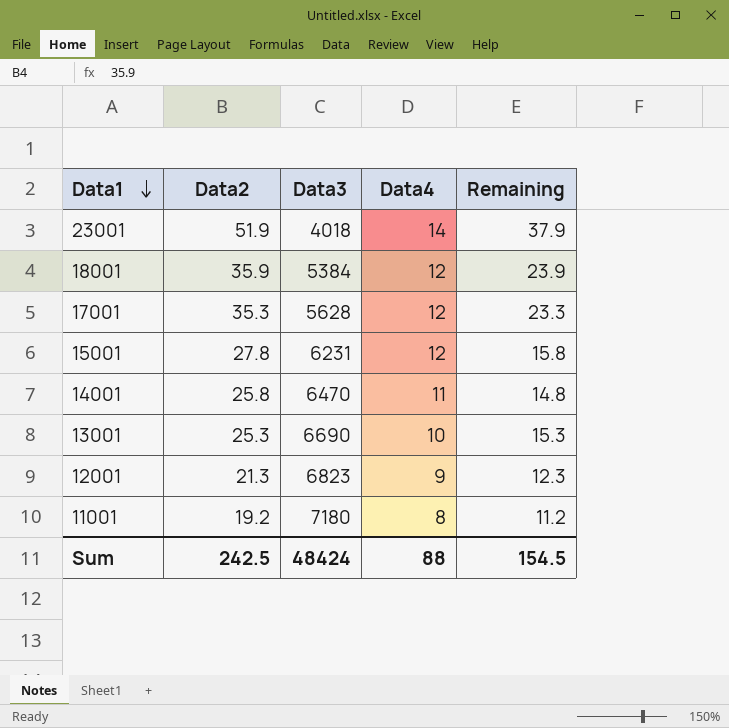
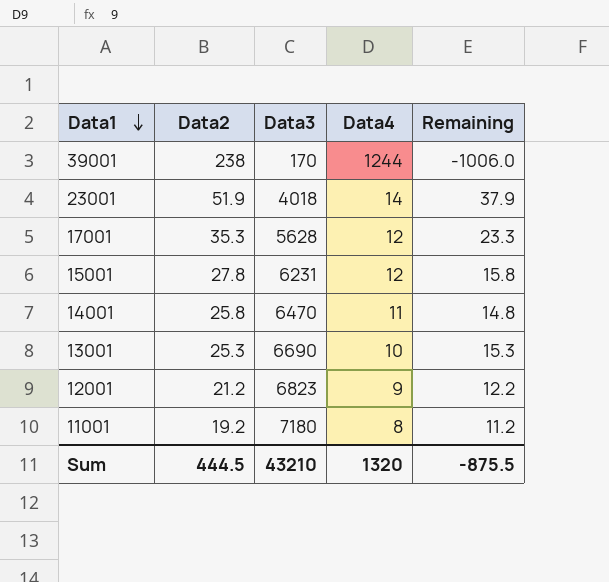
row 18001: 35.9 | 5384 | 12 | 23.9 -> none
row 39001: none -> 238 | 170 | 1244 | -1006.0
12001 | Data2: 21.3 -> 21.2
12001 | Remaining: 12.3 -> 12.2
Sum | Data2: 242.5 -> 444.5
Sum | Data3: 48424 -> 43210
Sum | Data4: 88 -> 1320
Sum | Remaining: 154.5 -> -875.5

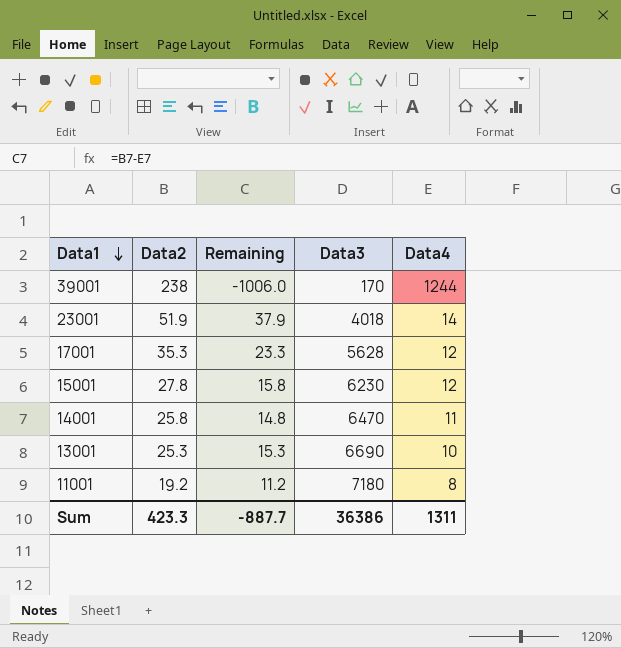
column Remaining | position: 5 -> 3
row 12001: 21.2 | 6823 | 9 | 12.2 -> none
15001 | Data3: 6231 -> 6230
Sum | Data2: 444.5 -> 423.3
Sum | Remaining: -875.5 -> -887.7
Sum | Data3: 43210 -> 36386
Sum | Data4: 1320 -> 1311

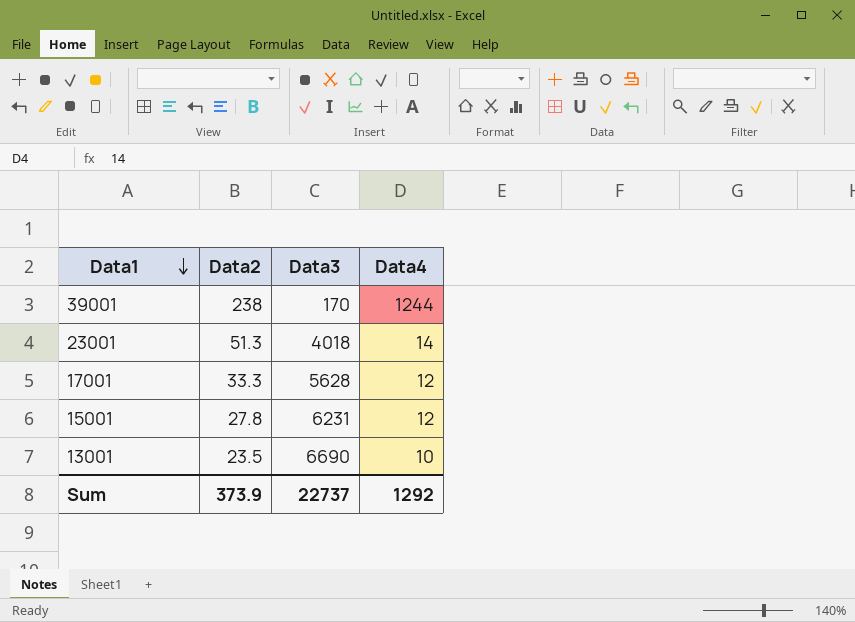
column Remaining | formula: [Data2] - [Data4] -> none
row 14001: 25.8 | 14.8 | 6470 | 11 -> none
row 11001: 19.2 | 11.2 | 7180 | 8 -> none
23001 | Data2: 51.9 -> 51.3
17001 | Data2: 35.3 -> 33.3
15001 | Data3: 6230 -> 6231
13001 | Data2: 25.3 -> 23.5
Sum | Data2: 423.3 -> 373.9
Sum | Data3: 36386 -> 22737
Sum | Data4: 1311 -> 1292

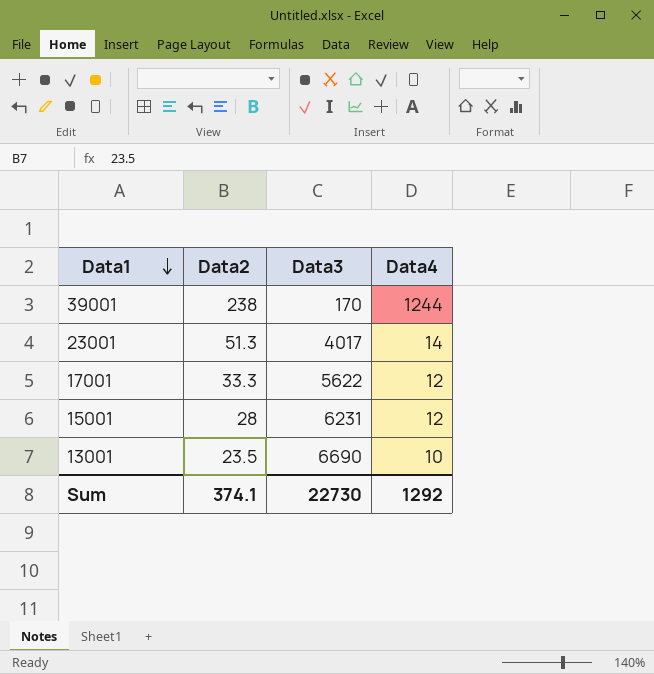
23001 | Data3: 4018 -> 4017
17001 | Data3: 5628 -> 5622
15001 | Data2: 27.8 -> 28
Sum | Data2: 373.9 -> 374.1
Sum | Data3: 22737 -> 22730

